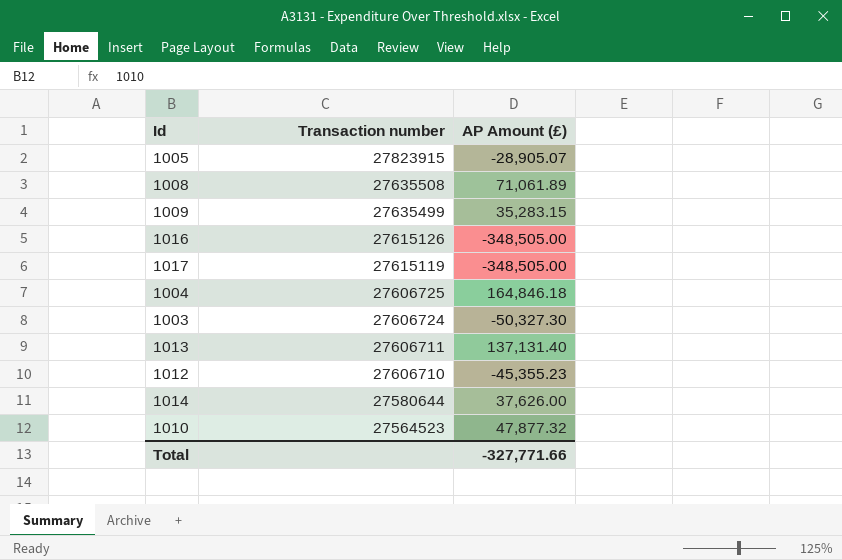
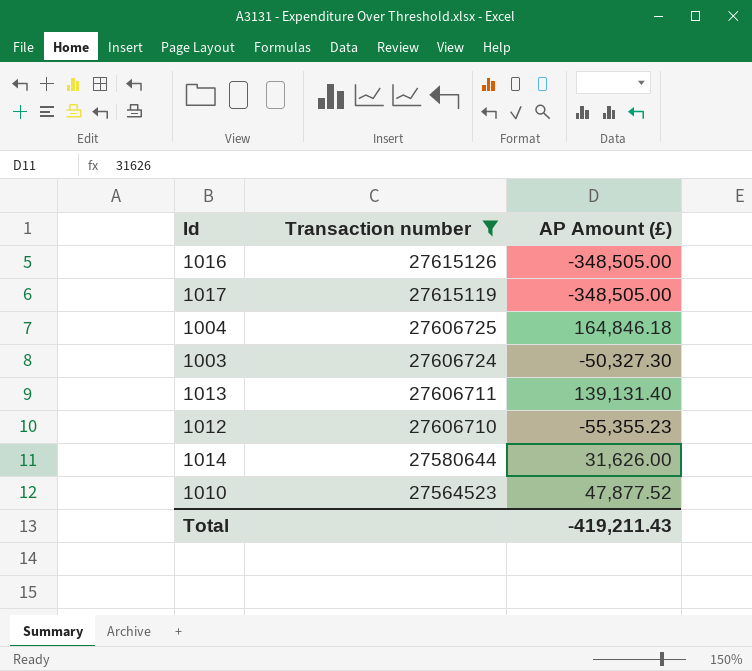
filter: none -> Transaction number <= 27615126
1013 | AP Amount (£): 137,131.40 -> 139,131.40
1012 | AP Amount (£): -45,355.23 -> -55,355.23
1014 | AP Amount (£): 37,626.00 -> 31,626.00
1010 | AP Amount (£): 47,877.32 -> 47,877.52
Total | AP Amount (£): -327,771.66 -> -419,211.43

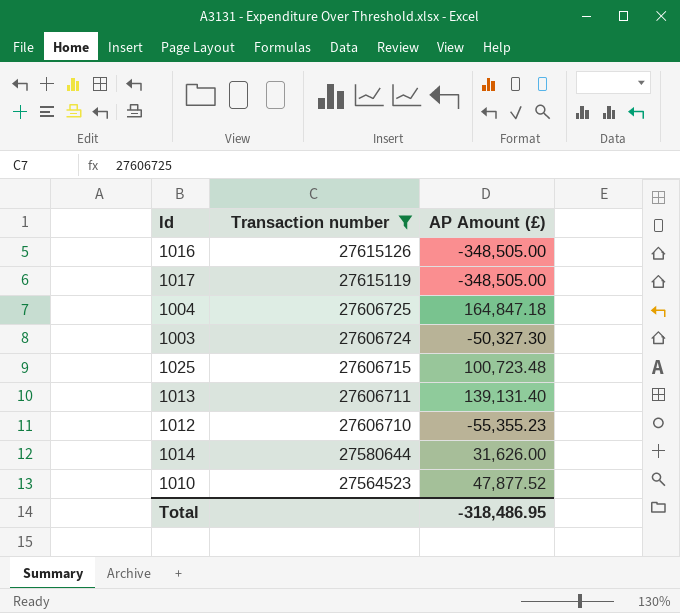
1004 | AP Amount (£): 164,846.18 -> 164,847.18
row 1025: none -> 27606715 | 100,723.48
Total | AP Amount (£): -419,211.43 -> -318,486.95

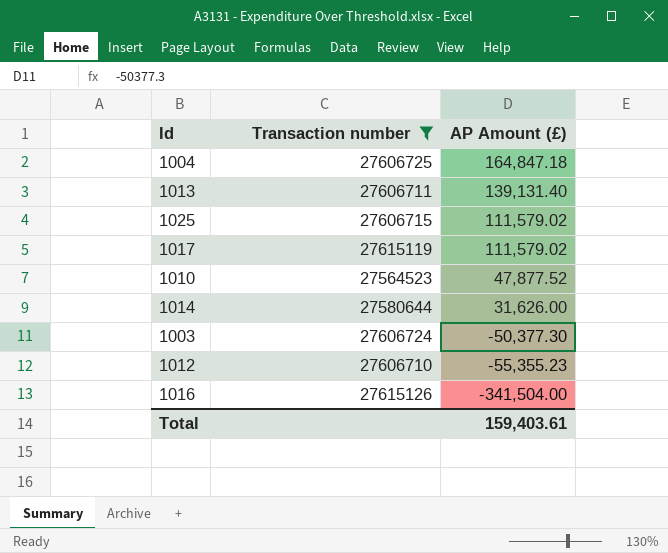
row order: Transaction number descending -> AP Amount (£) descending
1025 | AP Amount (£): 100,723.48 -> 111,579.02
1017 | AP Amount (£): -348,505.00 -> 111,579.02
1003 | AP Amount (£): -50,327.30 -> -50,377.30
1016 | AP Amount (£): -348,505.00 -> -341,504.00
Total | AP Amount (£): -318,486.95 -> 159,403.61

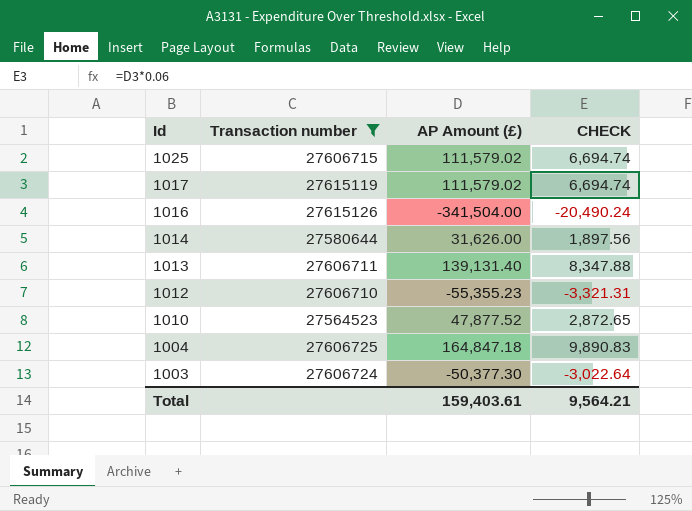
row order: AP Amount (£) descending -> Id descending
column CHECK | formula: none -> [AP Amount (£)] * 0.06

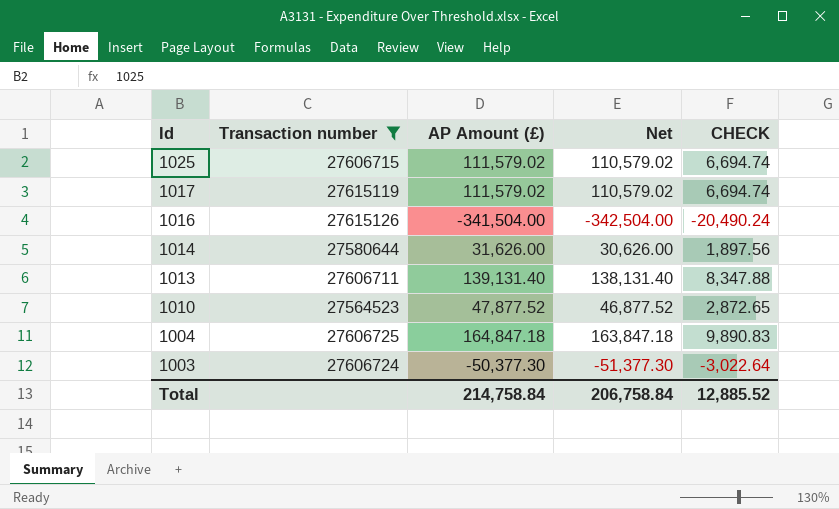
column Net | formula: none -> [AP Amount (£)] - 1000
row 1012: 27606710 | -55,355.23 | -3,321.31 -> none
Total | AP Amount (£): 159,403.61 -> 214,758.84
Total | CHECK: 9,564.21 -> 12,885.52

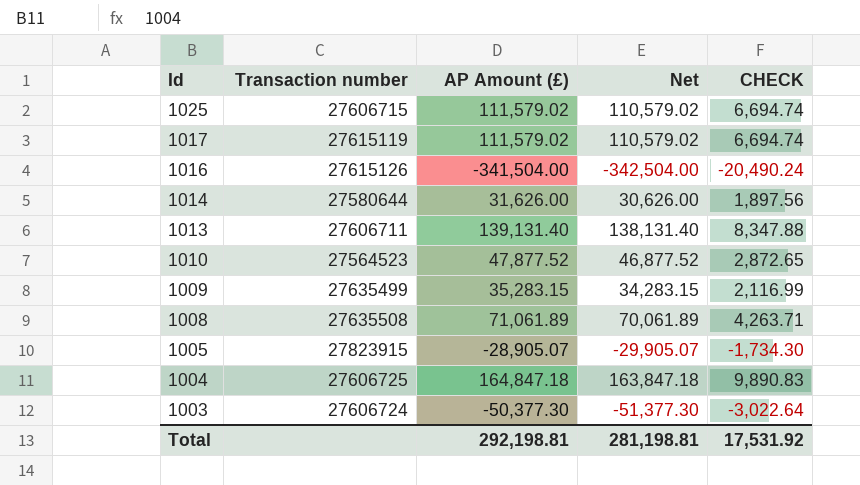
filter: Transaction number <= 27615126 -> none
Total | AP Amount (£): 214,758.84 -> 292,198.81
Total | Net: 206,758.84 -> 281,198.81
Total | CHECK: 12,885.52 -> 17,531.92

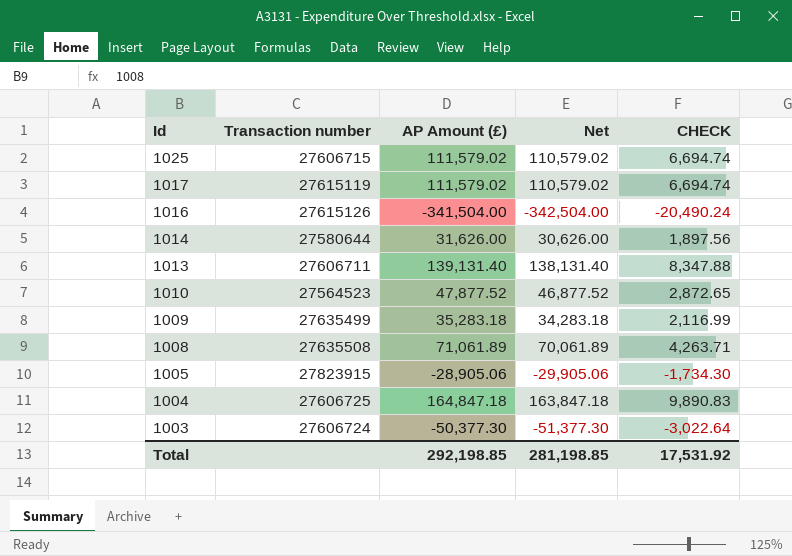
1009 | AP Amount (£): 35,283.15 -> 35,283.18
1009 | Net: 34,283.15 -> 34,283.18
1005 | AP Amount (£): -28,905.07 -> -28,905.06
1005 | Net: -29,905.07 -> -29,905.06
Total | AP Amount (£): 292,198.81 -> 292,198.85
Total | Net: 281,198.81 -> 281,198.85

